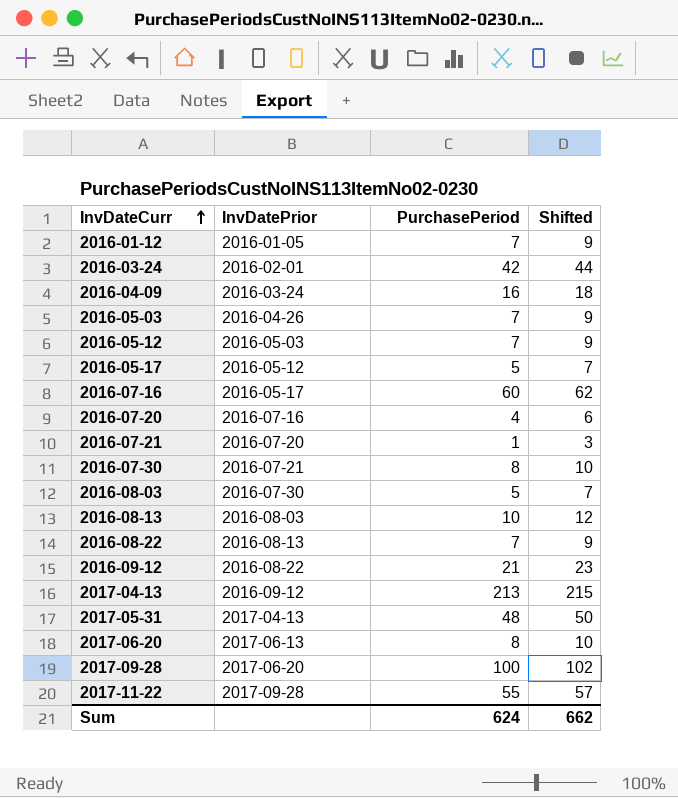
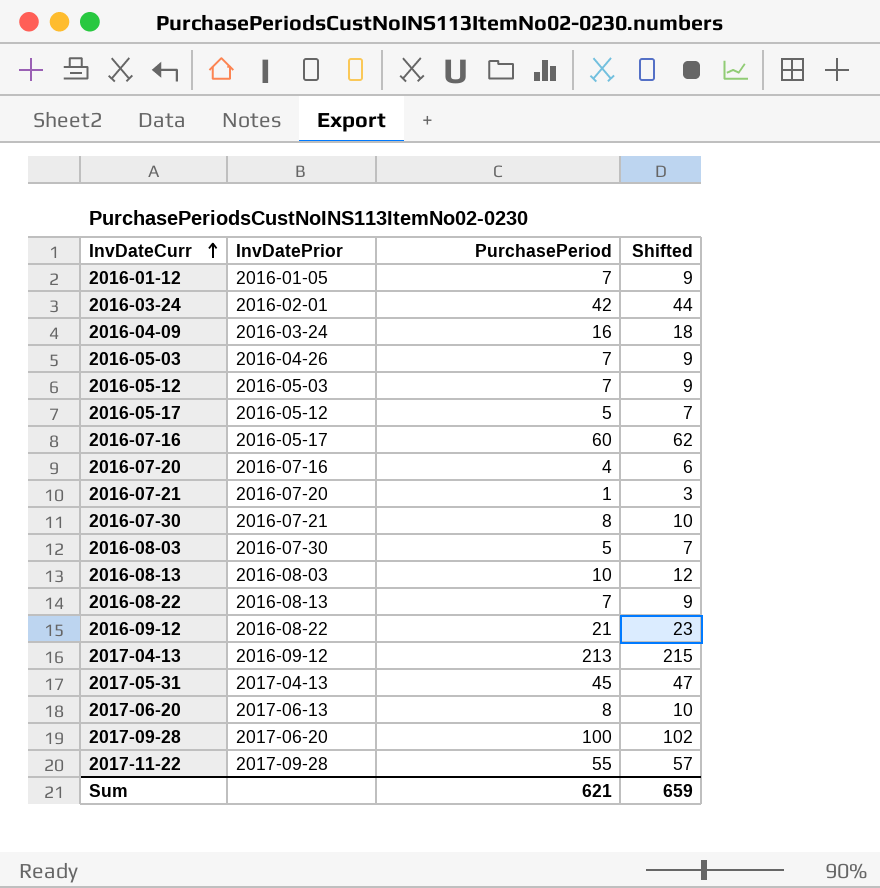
2017-05-31 | PurchasePeriod: 48 -> 45
2017-05-31 | Shifted: 50 -> 47
Sum | PurchasePeriod: 624 -> 621
Sum | Shifted: 662 -> 659

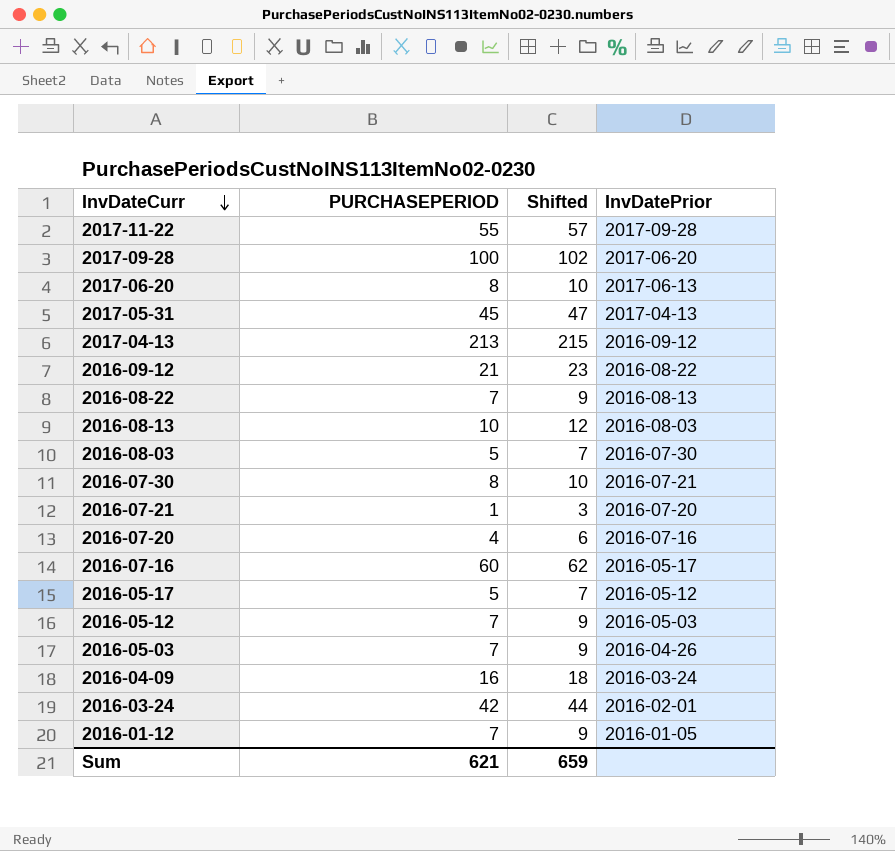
row order: InvDateCurr ascending -> InvDateCurr descending
column name: PurchasePeriod -> PURCHASEPERIOD
column InvDatePrior | position: 2 -> 4

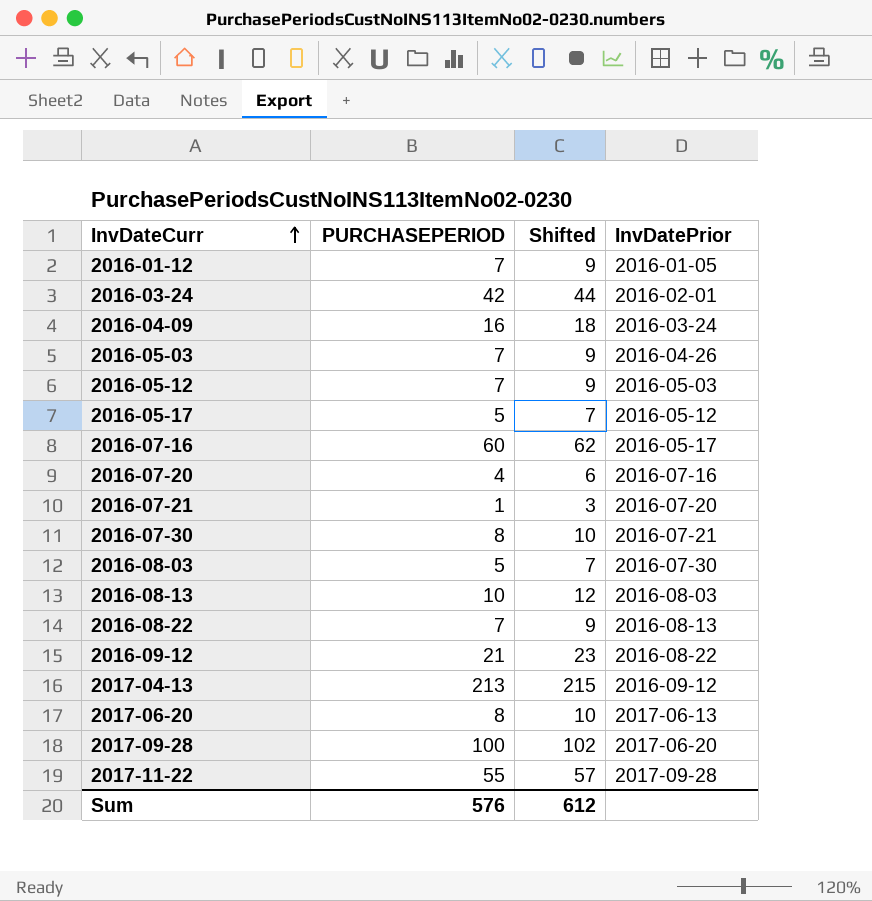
row order: InvDateCurr descending -> InvDateCurr ascending
row 2017-05-31: 45 | 47 | 2017-04-13 -> none
Sum | PURCHASEPERIOD: 621 -> 576
Sum | Shifted: 659 -> 612

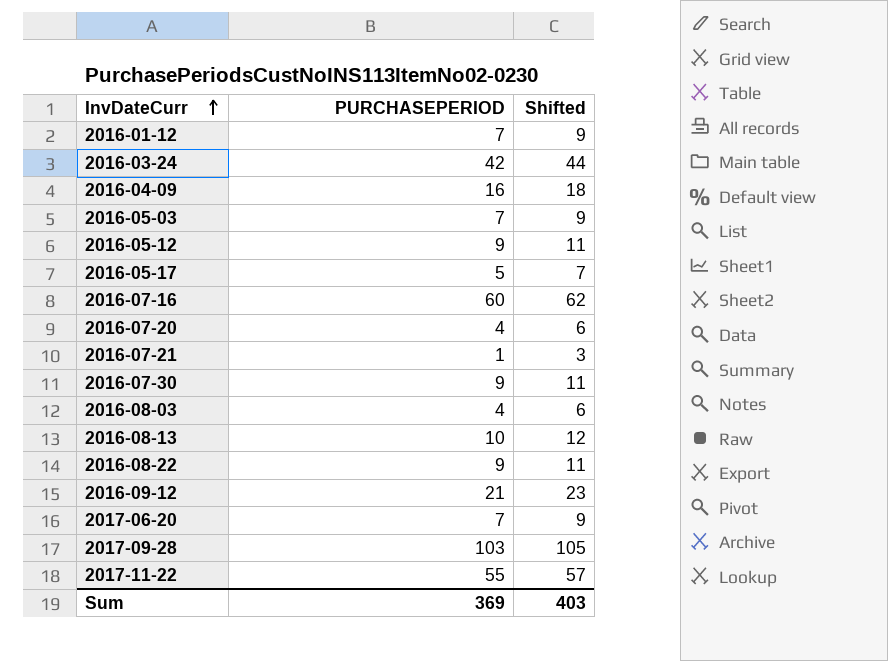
column InvDatePrior | position: 4 -> none
row 2017-04-13: 213 | 215 | 2016-09-12 -> none
2016-05-12 | PURCHASEPERIOD: 7 -> 9
2016-05-12 | Shifted: 9 -> 11
2016-07-30 | PURCHASEPERIOD: 8 -> 9
2016-07-30 | Shifted: 10 -> 11
2016-08-03 | PURCHASEPERIOD: 5 -> 4
2016-08-03 | Shifted: 7 -> 6
2016-08-22 | PURCHASEPERIOD: 7 -> 9
2016-08-22 | Shifted: 9 -> 11
2017-06-20 | PURCHASEPERIOD: 8 -> 7
2017-06-20 | Shifted: 10 -> 9
2017-09-28 | PURCHASEPERIOD: 100 -> 103
2017-09-28 | Shifted: 102 -> 105
Sum | PURCHASEPERIOD: 576 -> 369
Sum | Shifted: 612 -> 403

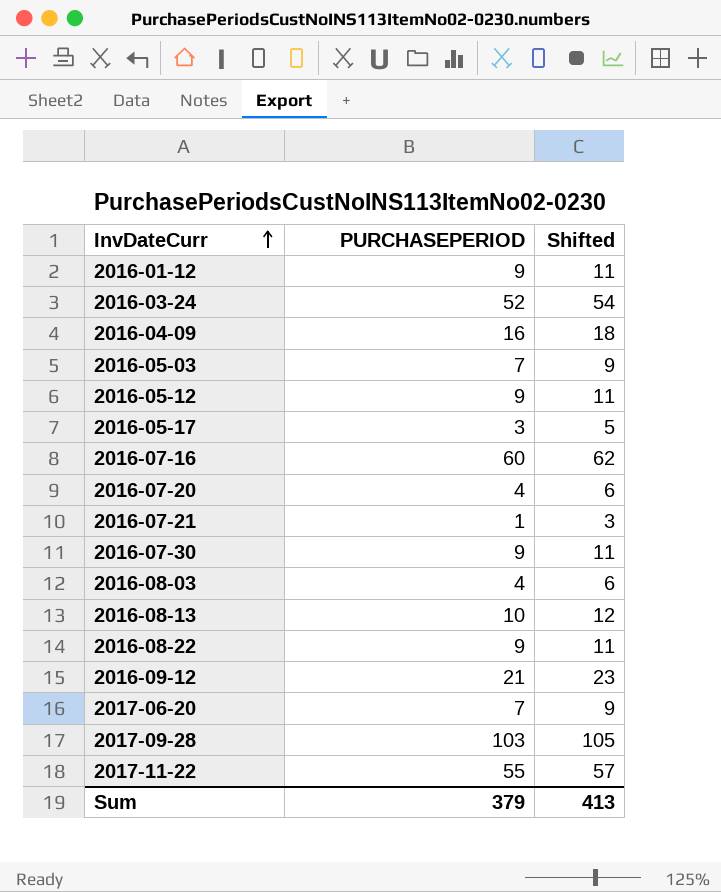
2016-01-12 | PURCHASEPERIOD: 7 -> 9
2016-01-12 | Shifted: 9 -> 11
2016-03-24 | PURCHASEPERIOD: 42 -> 52
2016-03-24 | Shifted: 44 -> 54
2016-05-17 | PURCHASEPERIOD: 5 -> 3
2016-05-17 | Shifted: 7 -> 5
Sum | PURCHASEPERIOD: 369 -> 379
Sum | Shifted: 403 -> 413

